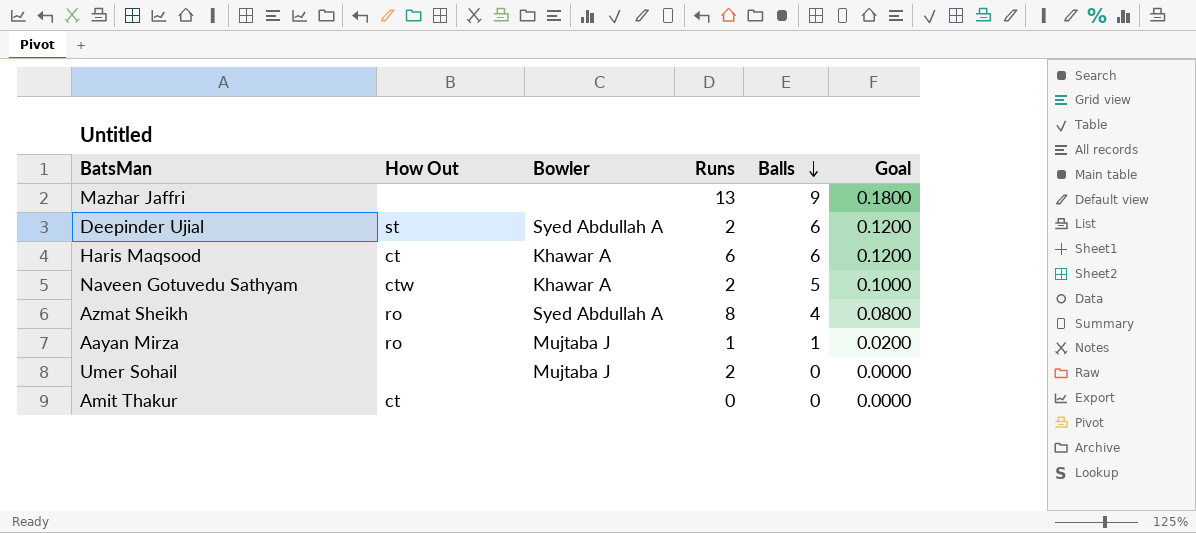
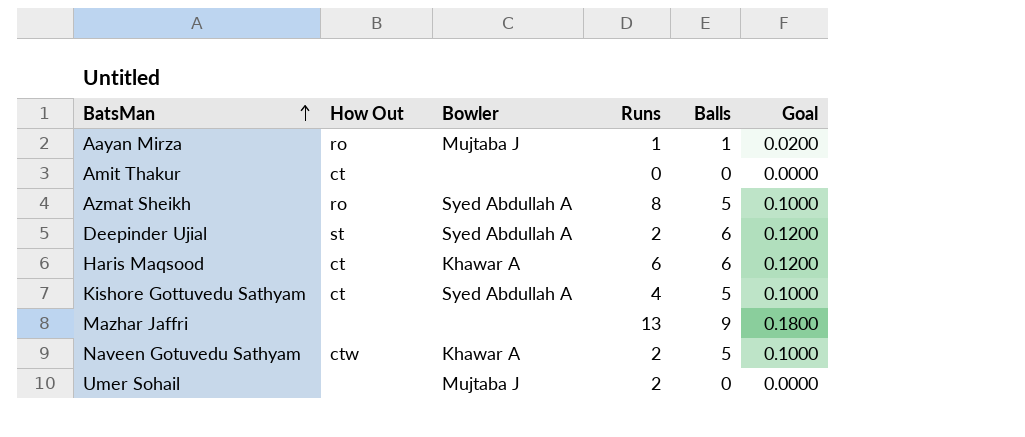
row order: Balls descending -> BatsMan ascending
Azmat Sheikh | Balls: 4 -> 5
Azmat Sheikh | Goal: 0.0800 -> 0.1000
row Kishore Gottuvedu Sathyam: none -> ct | Syed Abdullah A | 4 | 5 | 0.1000

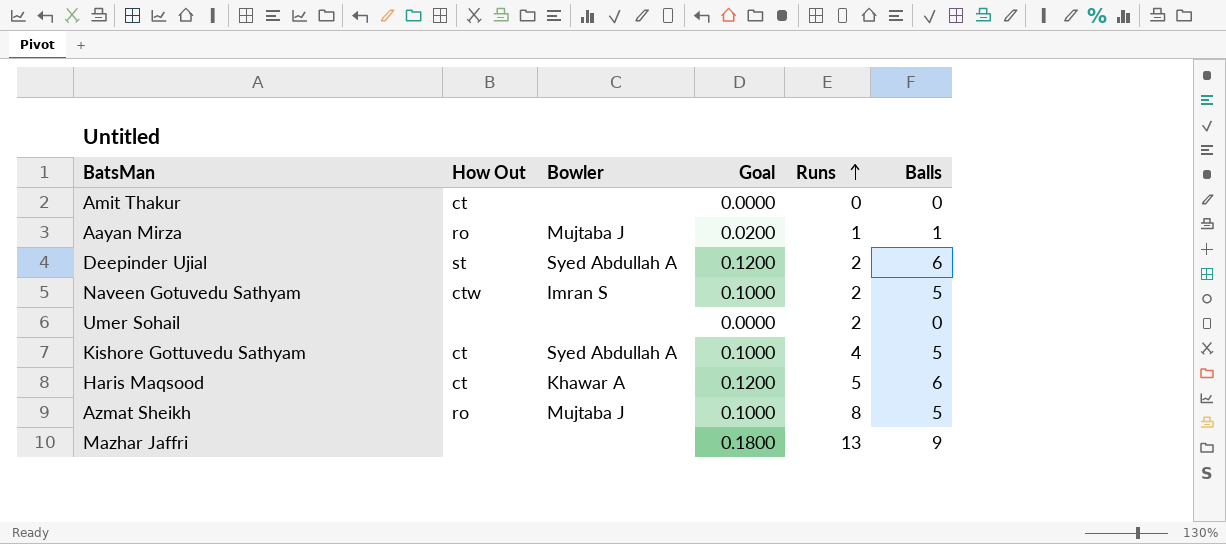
row order: BatsMan ascending -> Runs ascending
column Goal | position: 6 -> 4
Naveen Gotuvedu Sathyam | Bowler: Khawar A -> Imran S
Umer Sohail | Bowler: Mujtaba J -> none
Haris Maqsood | Runs: 6 -> 5
Azmat Sheikh | Bowler: Syed Abdullah A -> Mujtaba J

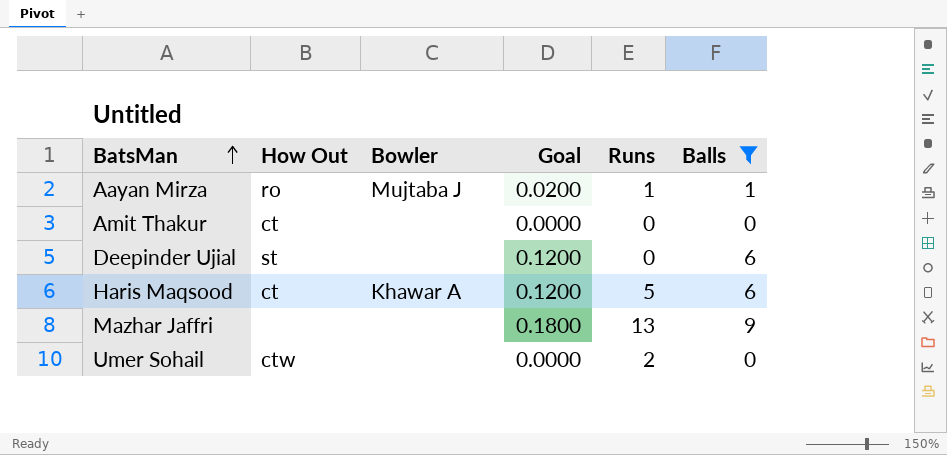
filter: none -> Balls != 5
row order: Runs ascending -> BatsMan ascending
Deepinder Ujial | Bowler: Syed Abdullah A -> none
Deepinder Ujial | Runs: 2 -> 0
Umer Sohail | How Out: none -> ctw

